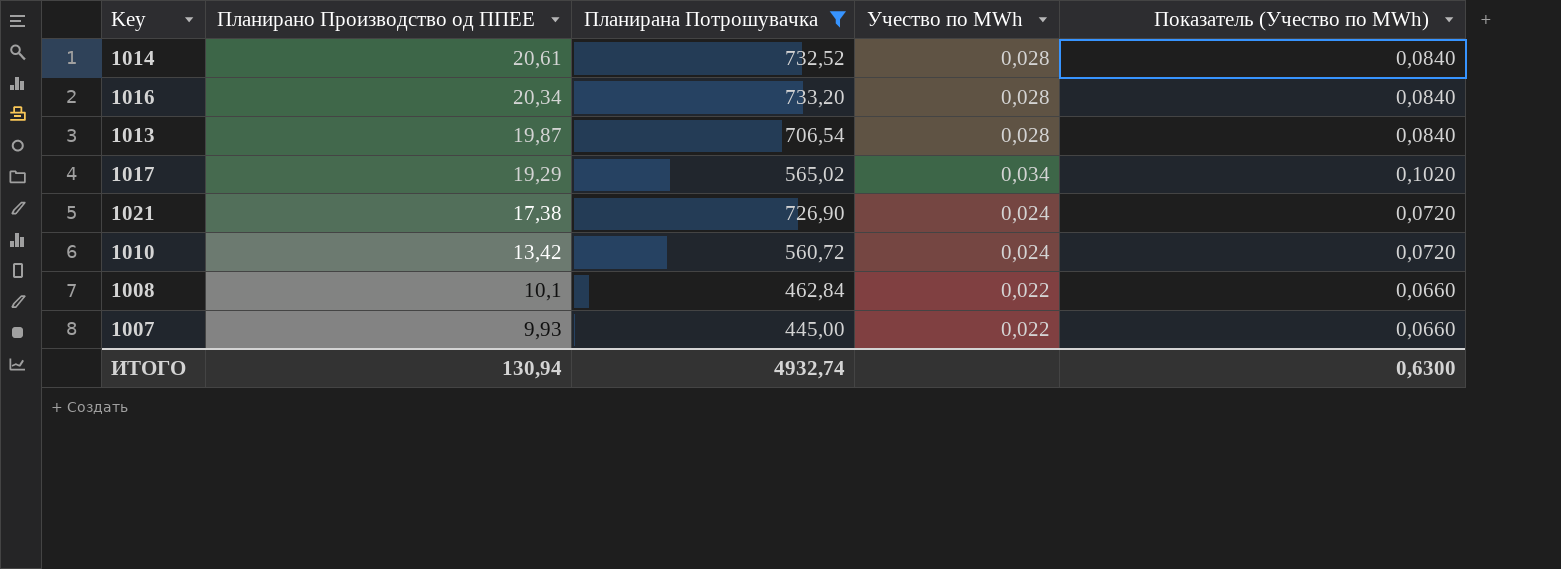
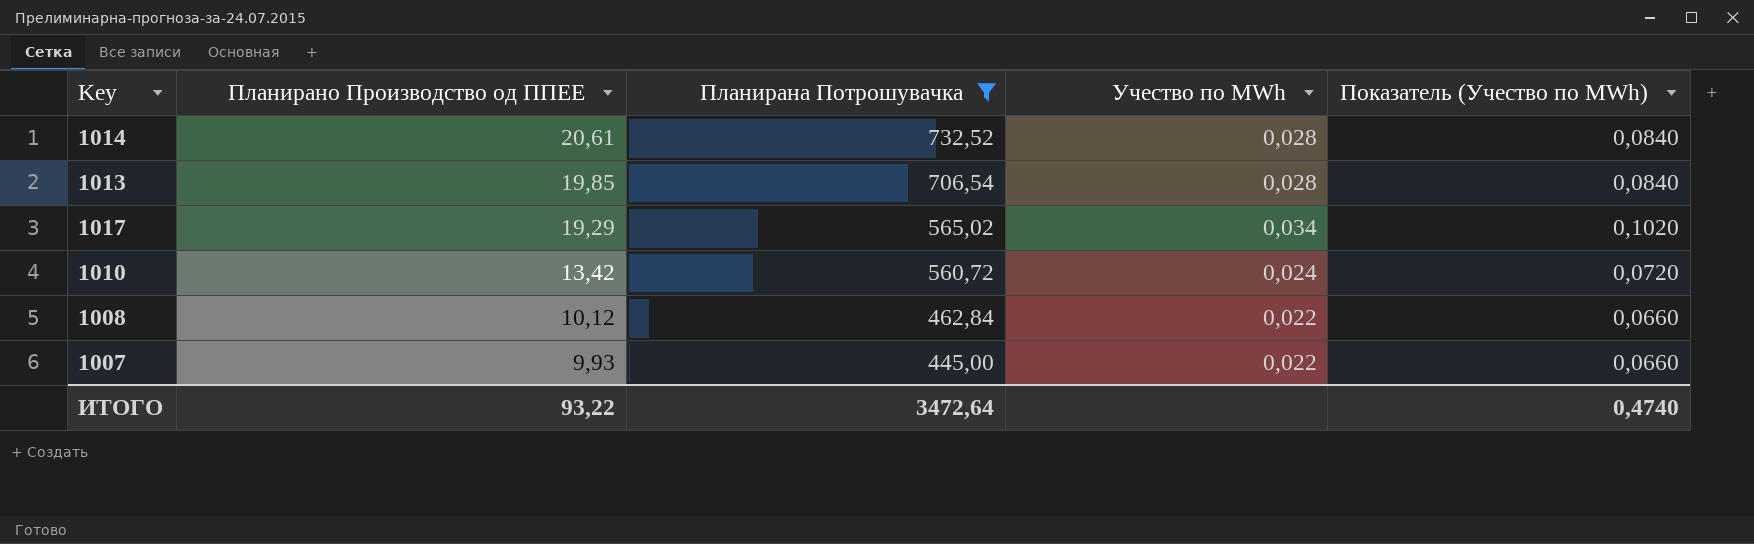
row 1016: 20,34 | 733,20 | 0,028 | 0,0840 -> none
row 1021: 17,38 | 726,90 | 0,024 | 0,0720 -> none
1013 | Планирано Производство од ППЕЕ: 19,87 -> 19,85
1008 | Планирано Производство од ППЕЕ: 10,1 -> 10,12
ИТОГО | Планирано Производство од ППЕЕ: 130,94 -> 93,22
ИТОГО | Планирана Потрошувачка: 4932,74 -> 3472,64
ИТОГО | Показатель (Учество по MWh): 0,6300 -> 0,4740

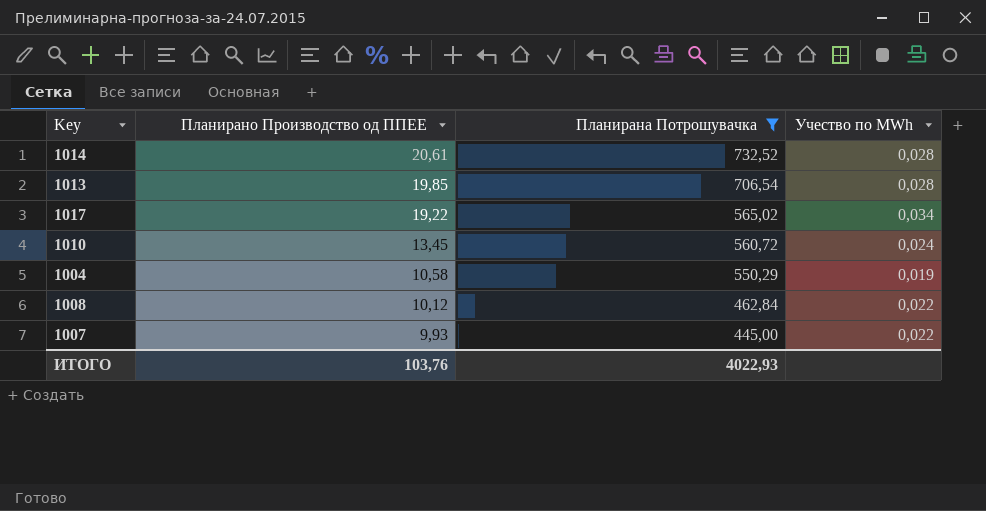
column Показатель (Учество по MWh) | formula: [Учество по MWh] * 3 -> none
1017 | Планирано Производство од ППЕЕ: 19,29 -> 19,22
1010 | Планирано Производство од ППЕЕ: 13,42 -> 13,45
row 1004: none -> 10,58 | 550,29 | 0,019
ИТОГО | Планирано Производство од ППЕЕ: 93,22 -> 103,76
ИТОГО | Планирана Потрошувачка: 3472,64 -> 4022,93

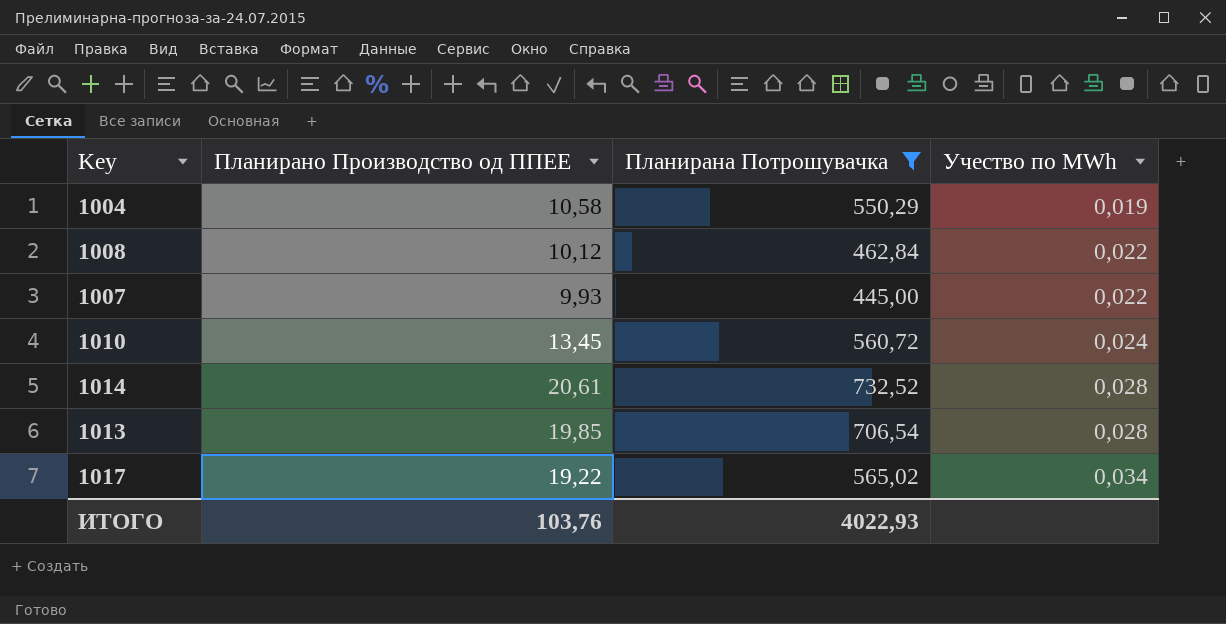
row order: Планирано Производство од ППЕЕ descending -> Учество по MWh ascending

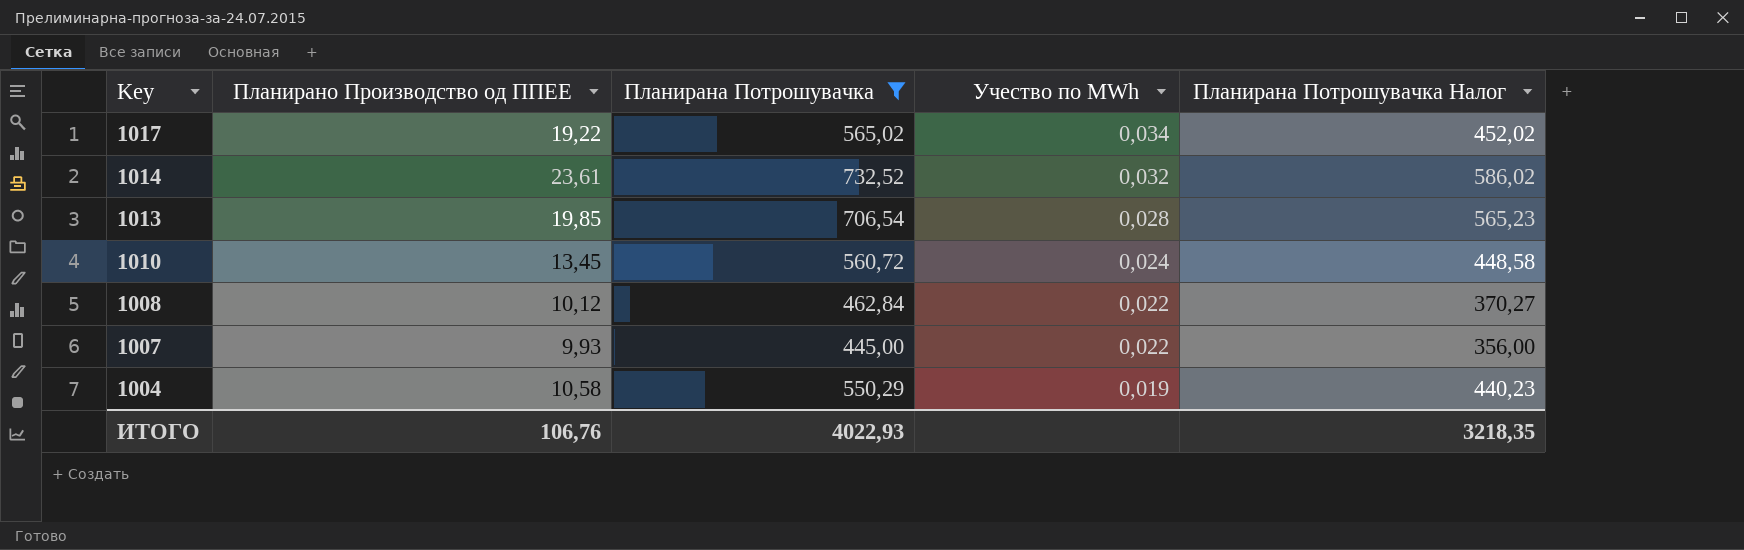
row order: Учество по MWh ascending -> Key descending
column Планирана Потрошувачка Налог | formula: none -> [Планирана Потрошувачка] * 0,8
1014 | Планирано Производство од ППЕЕ: 20,61 -> 23,61
1014 | Учество по MWh: 0,028 -> 0,032
ИТОГО | Планирано Производство од ППЕЕ: 103,76 -> 106,76

